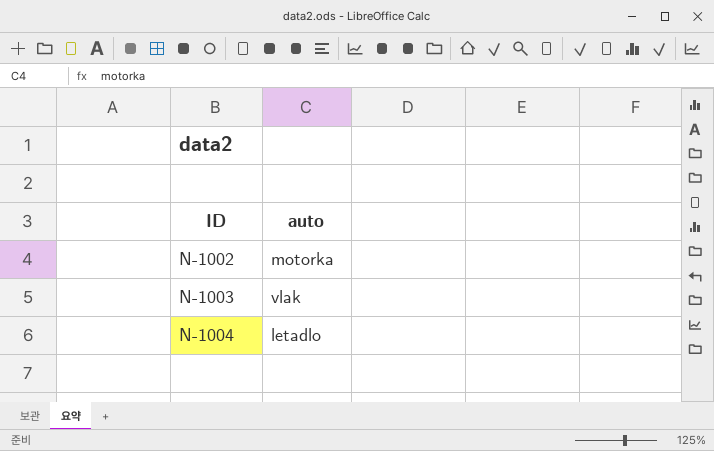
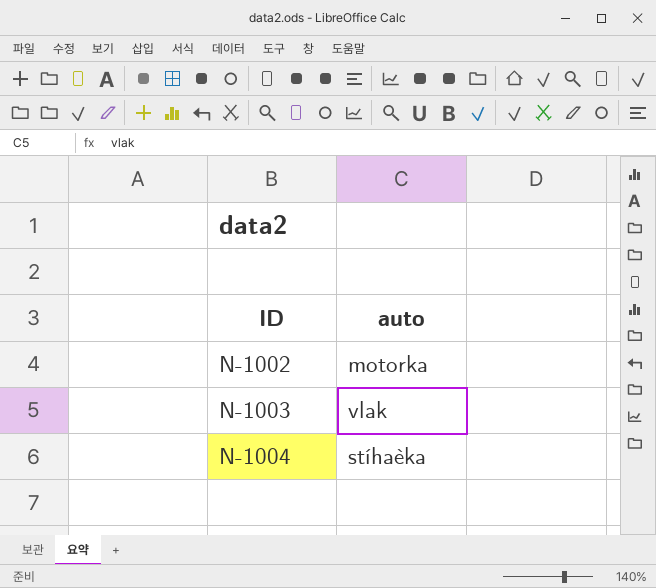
N-1004 | auto: letadlo -> stíhaèka

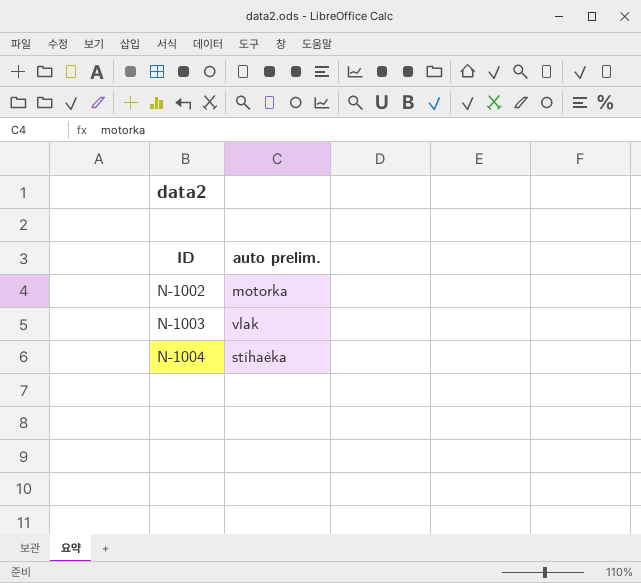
column name: auto -> auto prelim.

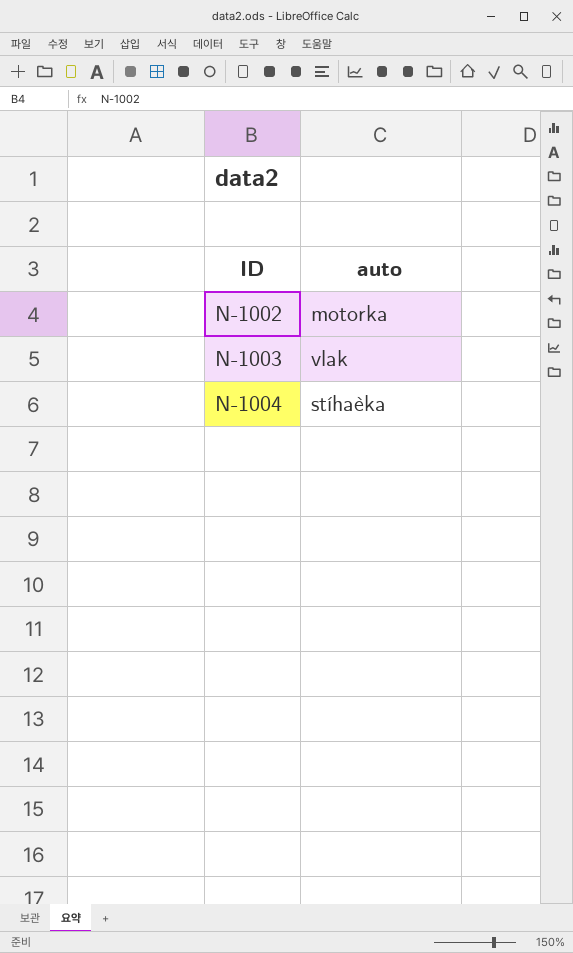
column name: auto prelim. -> auto

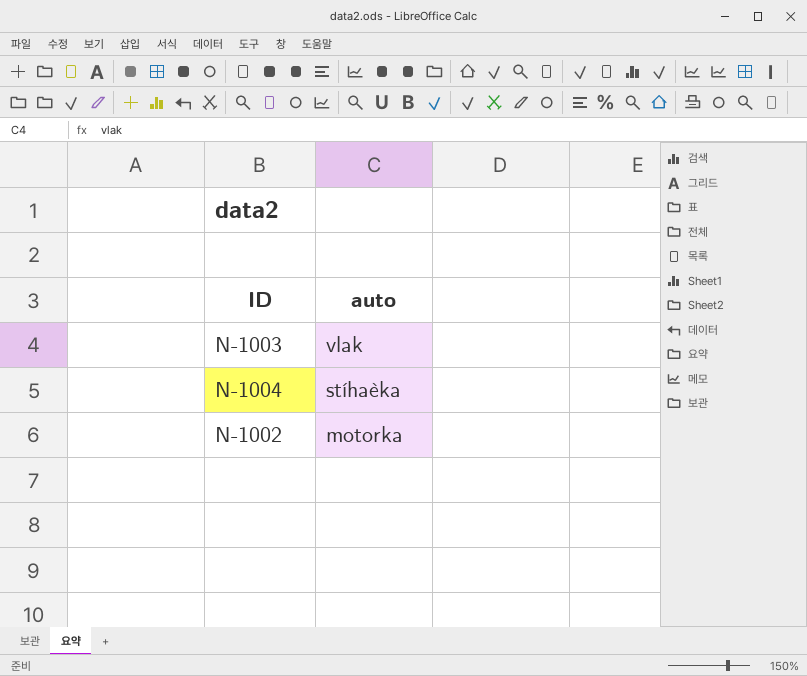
row order: ID ascending -> auto descending

